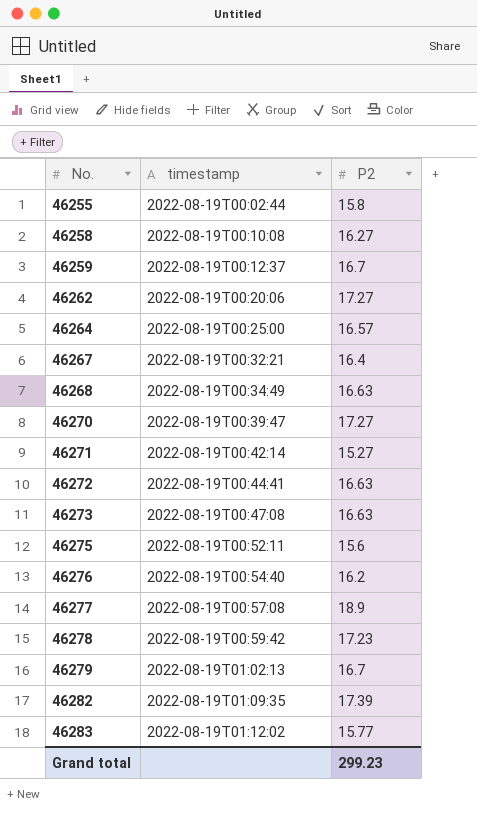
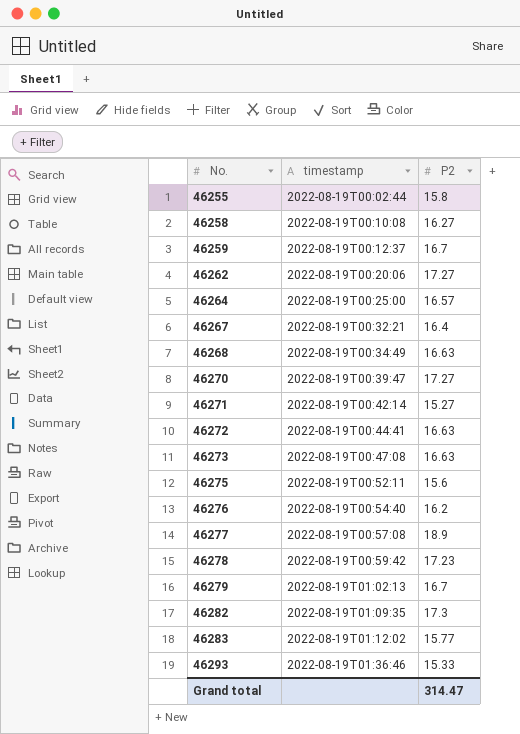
46282 | P2: 17.39 -> 17.3
row 46293: none -> 2022-08-19T01:36:46 | 15.33
Grand total | P2: 299.23 -> 314.47

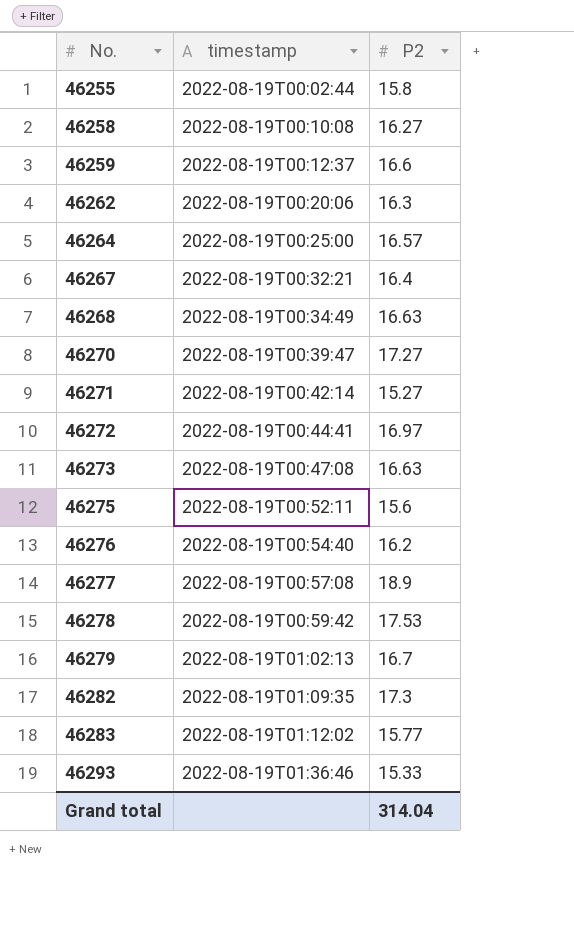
46259 | P2: 16.7 -> 16.6
46262 | P2: 17.27 -> 16.3
46272 | P2: 16.63 -> 16.97
46278 | P2: 17.23 -> 17.53
Grand total | P2: 314.47 -> 314.04

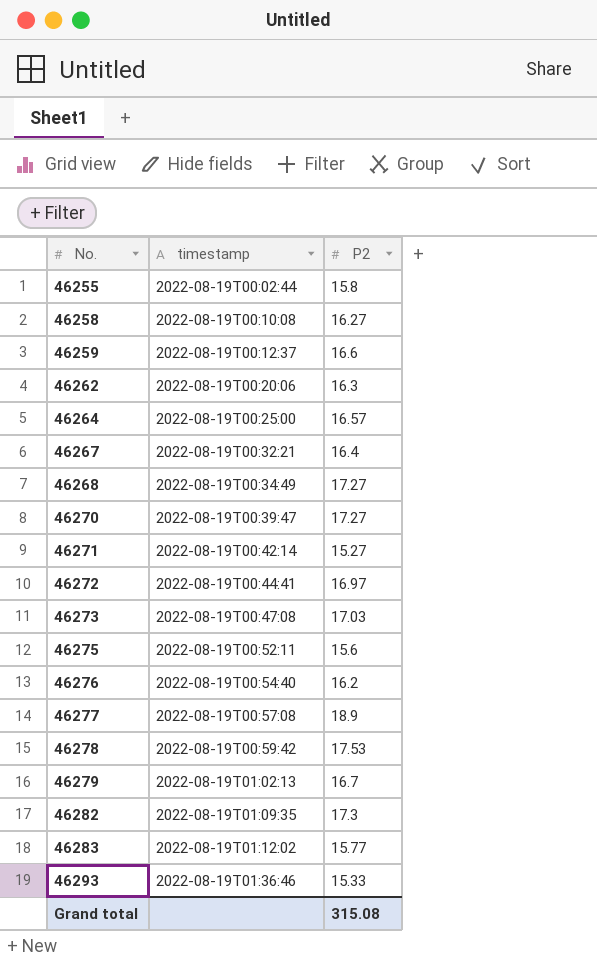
46268 | P2: 16.63 -> 17.27
46273 | P2: 16.63 -> 17.03
Grand total | P2: 314.04 -> 315.08

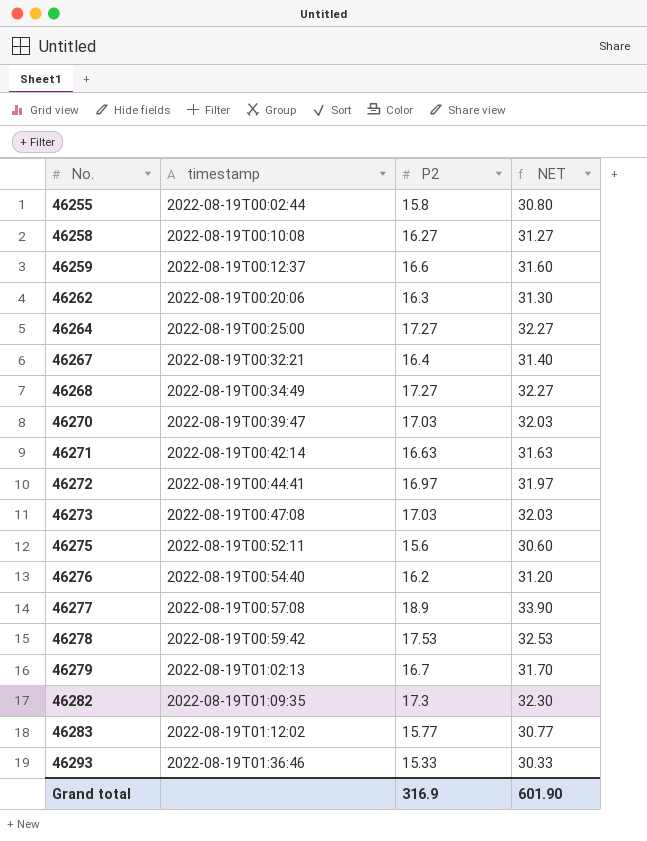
column NET | formula: none -> [P2] + 15
46264 | P2: 16.57 -> 17.27
46270 | P2: 17.27 -> 17.03
46271 | P2: 15.27 -> 16.63
Grand total | P2: 315.08 -> 316.9

